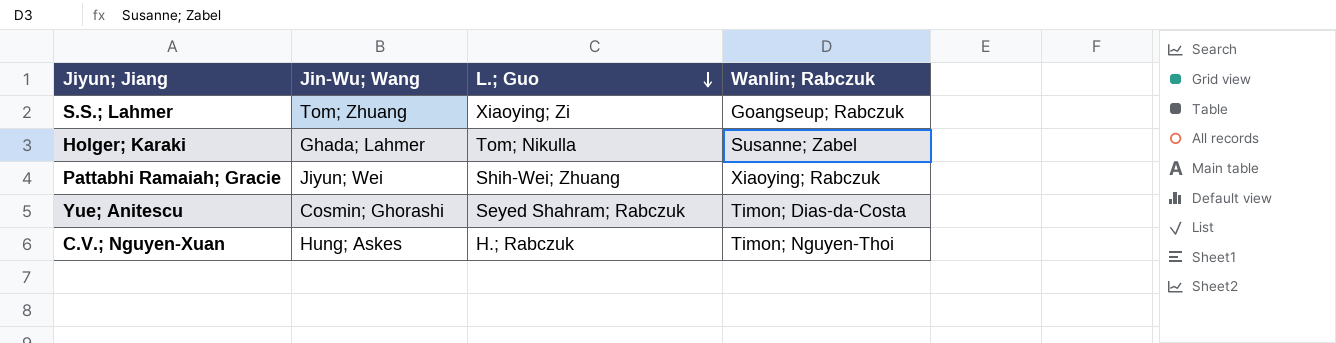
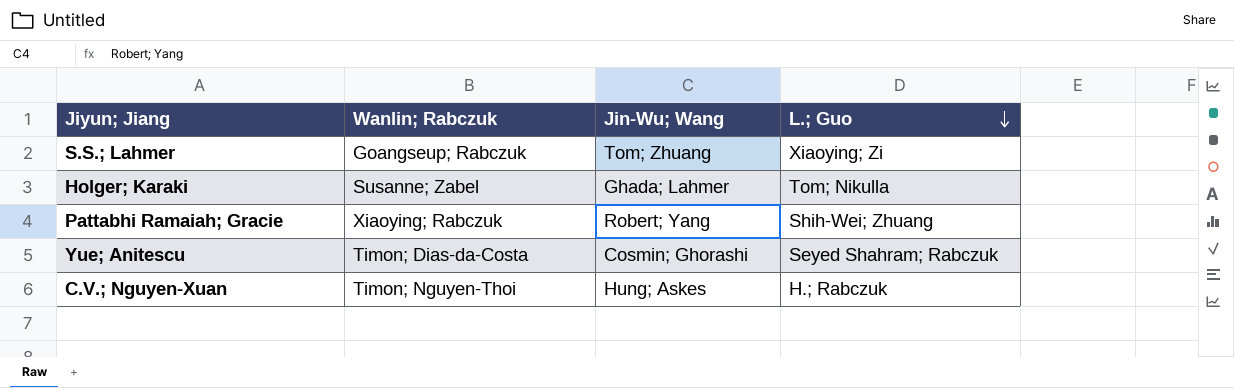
column Wanlin; Rabczuk | position: 4 -> 2
Pattabhi Ramaiah; Gracie | Jin-Wu; Wang: Jiyun; Wei -> Robert; Yang

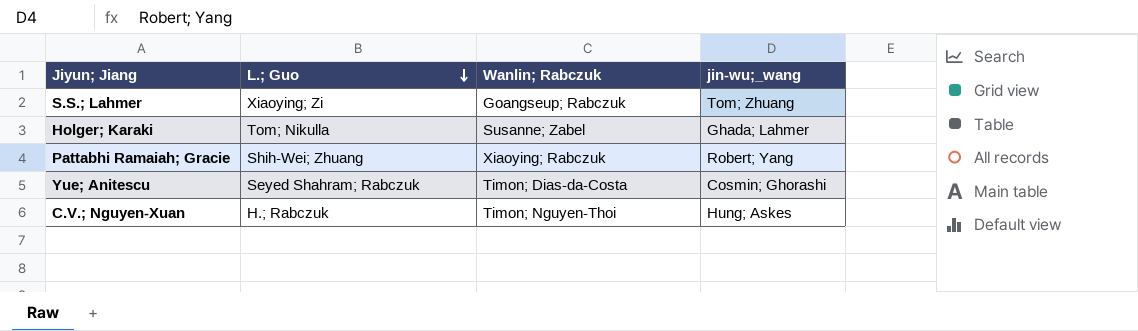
column L.; Guo | position: 4 -> 2
column name: Jin-Wu; Wang -> jin-wu;_wang

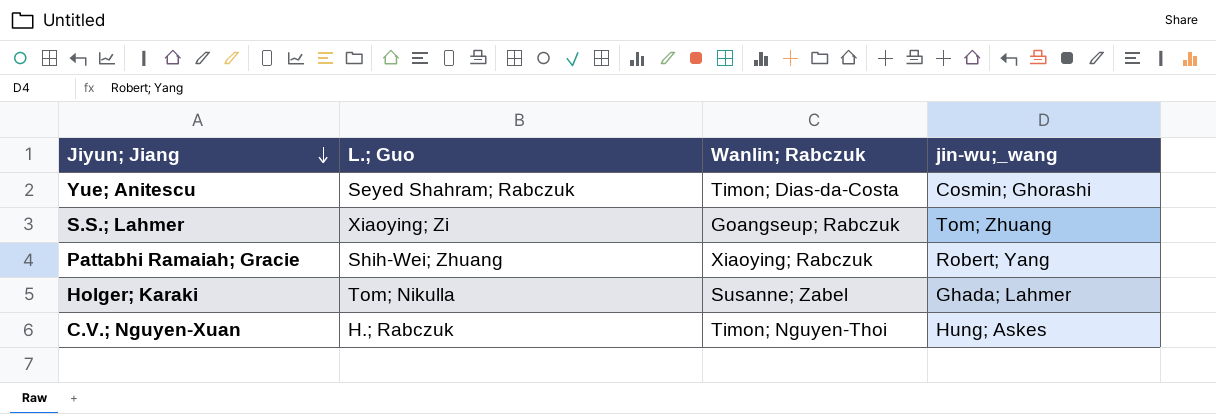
row order: L.; Guo descending -> Jiyun; Jiang descending

